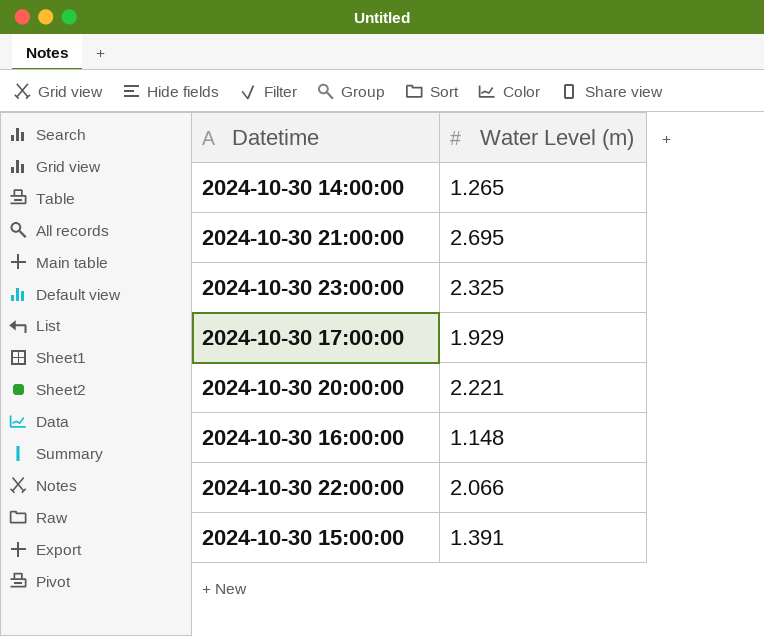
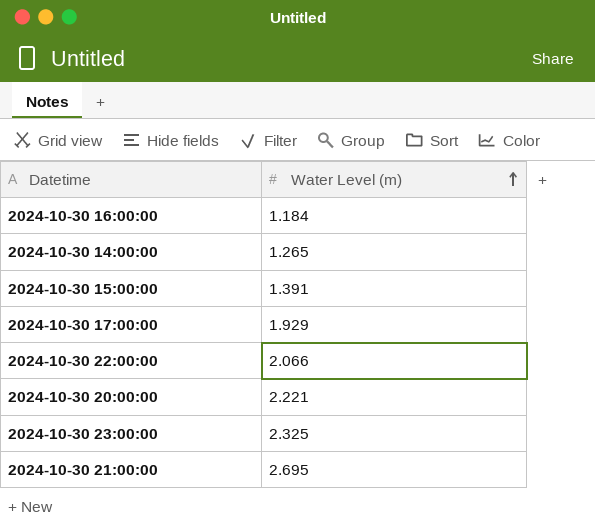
row order: none -> Water Level (m) ascending
2024-10-30 16:00:00 | Water Level (m): 1.148 -> 1.184

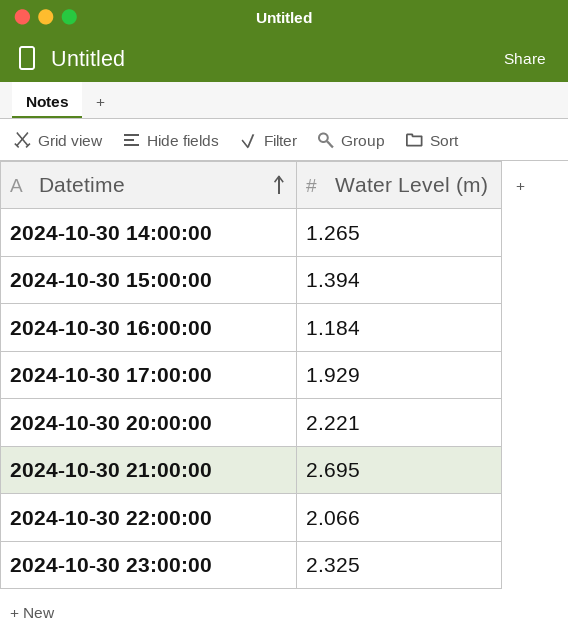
row order: Water Level (m) ascending -> Datetime ascending
2024-10-30 15:00:00 | Water Level (m): 1.391 -> 1.394

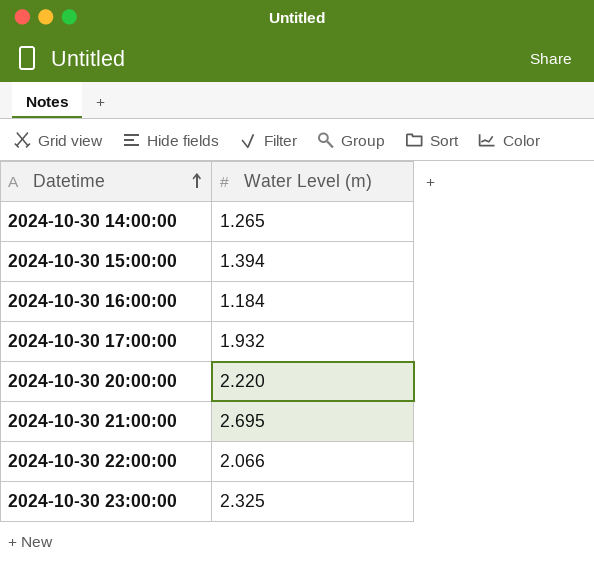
2024-10-30 17:00:00 | Water Level (m): 1.929 -> 1.932
2024-10-30 20:00:00 | Water Level (m): 2.221 -> 2.220

